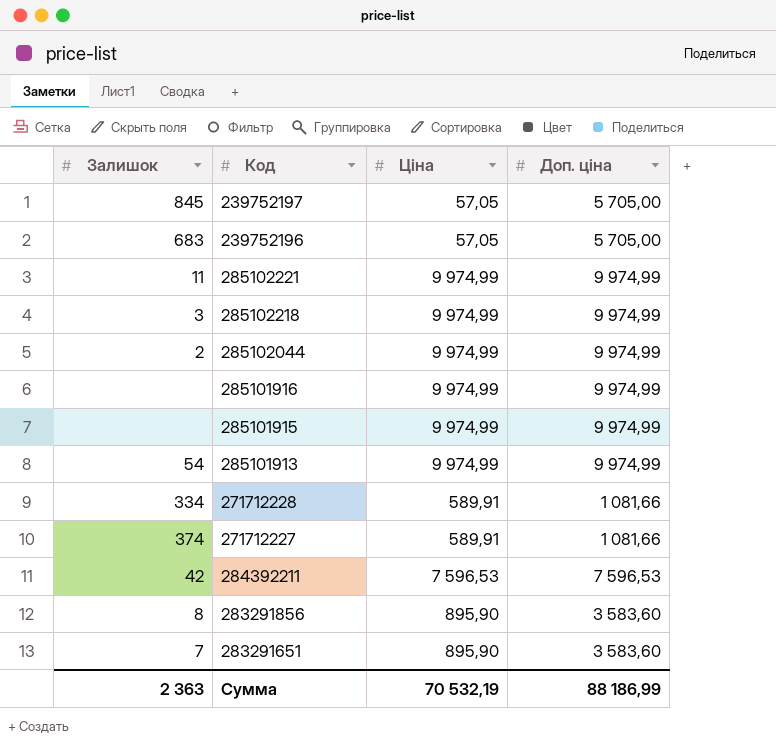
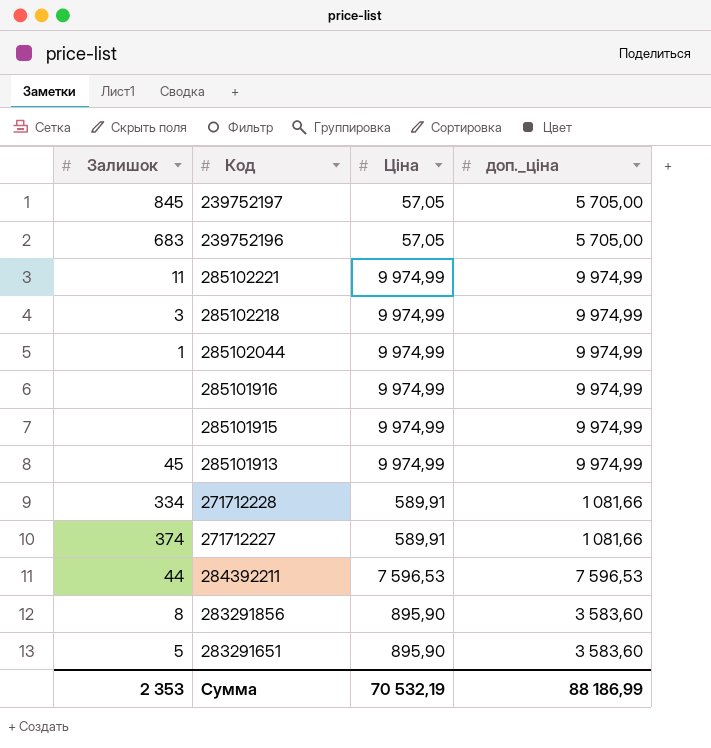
column name: Доп. ціна -> доп._ціна
285102044 | Залишок: 2 -> 1
285101913 | Залишок: 54 -> 45
284392211 | Залишок: 42 -> 44
283291651 | Залишок: 7 -> 5
Сумма | Залишок: 2 363 -> 2 353

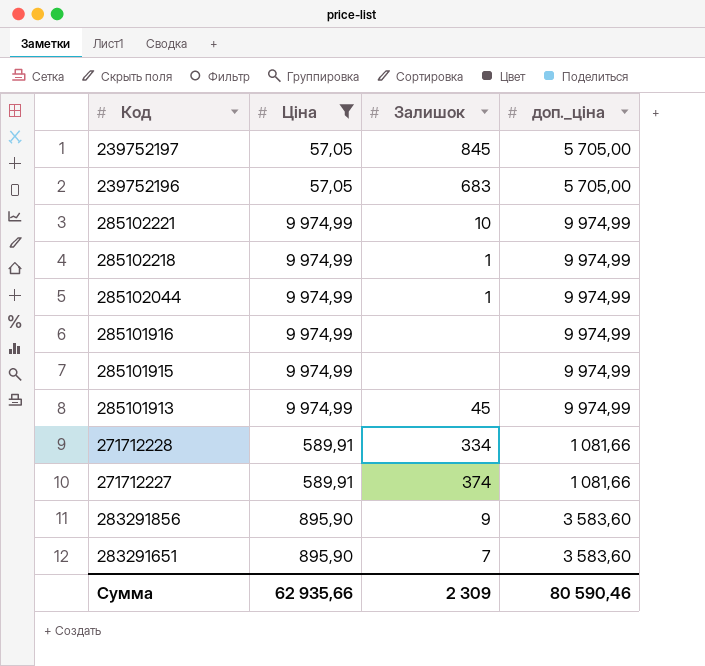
filter: none -> Ціна != 7 596,53
column Залишок | position: 1 -> 3
285102221 | Залишок: 11 -> 10
285102218 | Залишок: 3 -> 1
283291856 | Залишок: 8 -> 9
283291651 | Залишок: 5 -> 7
Сумма | Ціна: 70 532,19 -> 62 935,66
Сумма | Залишок: 2 353 -> 2 309
Сумма | доп._ціна: 88 186,99 -> 80 590,46

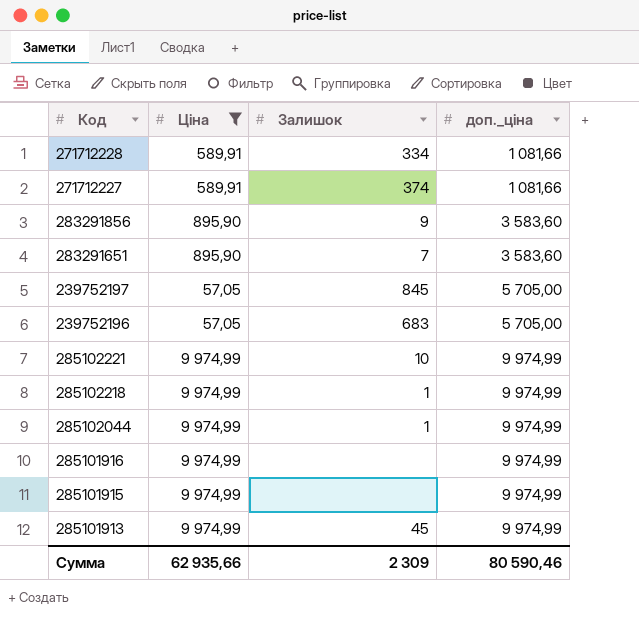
row order: none -> доп._ціна ascending

